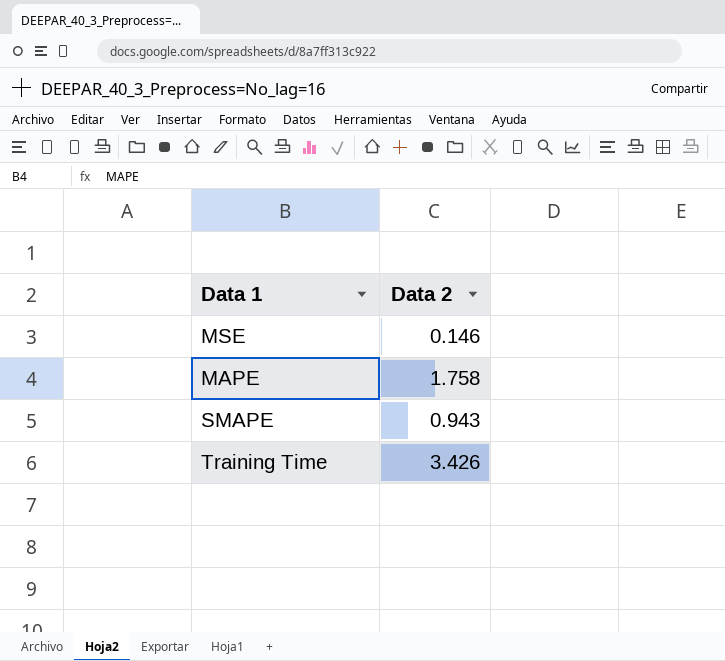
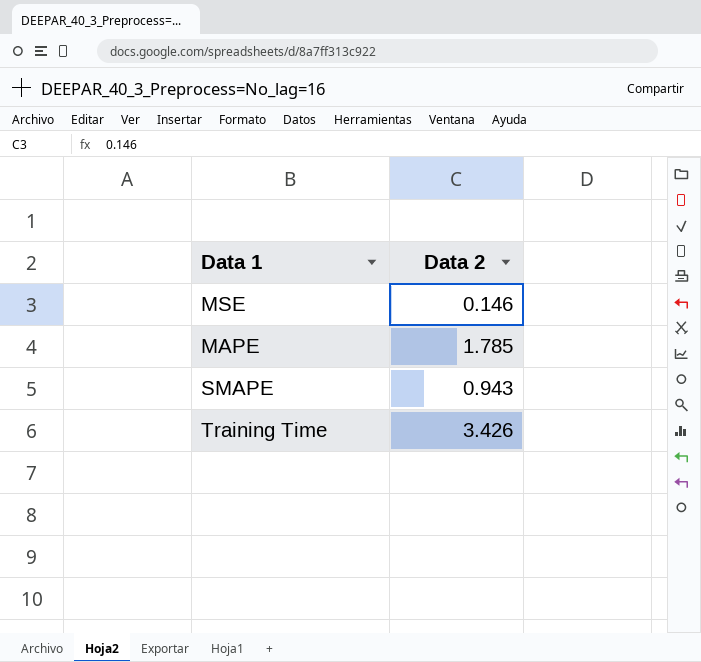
MAPE | Data 2: 1.758 -> 1.785

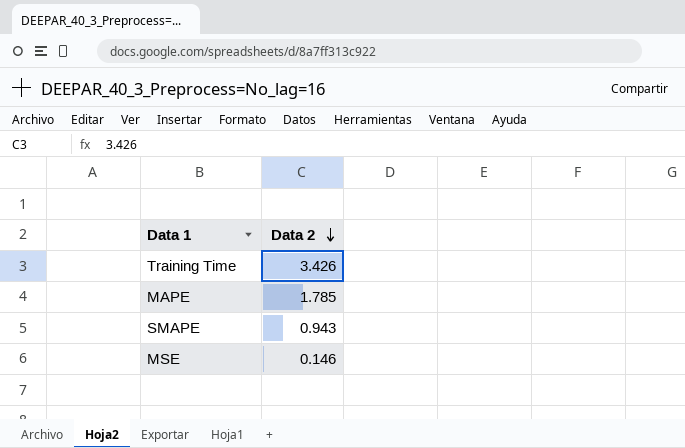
row order: none -> Data 2 descending

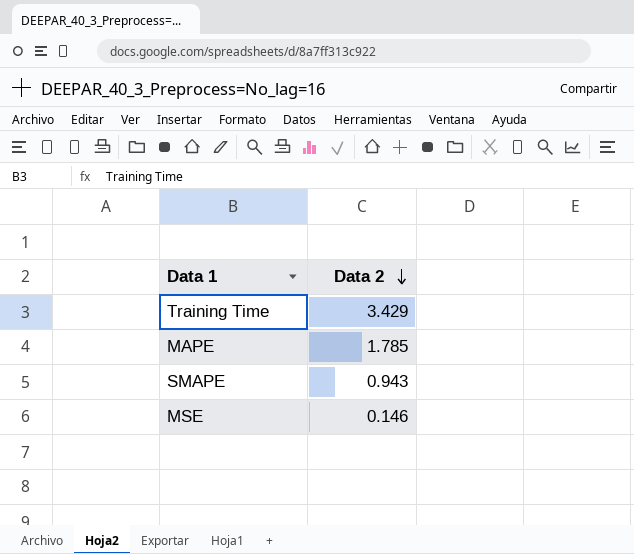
Training Time | Data 2: 3.426 -> 3.429

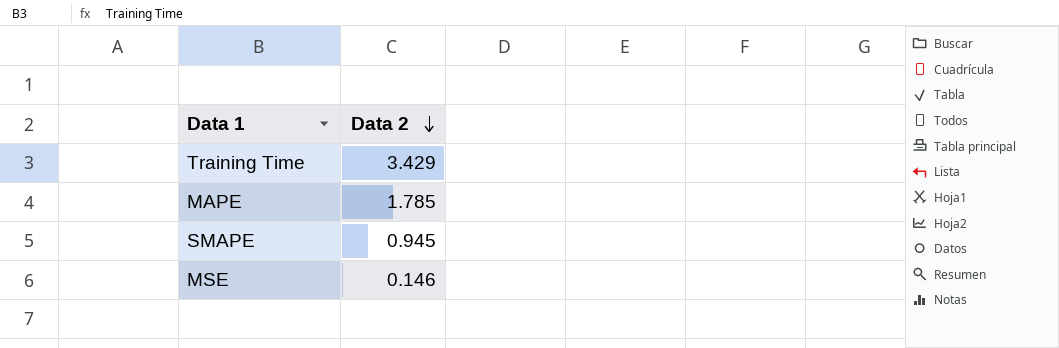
SMAPE | Data 2: 0.943 -> 0.945

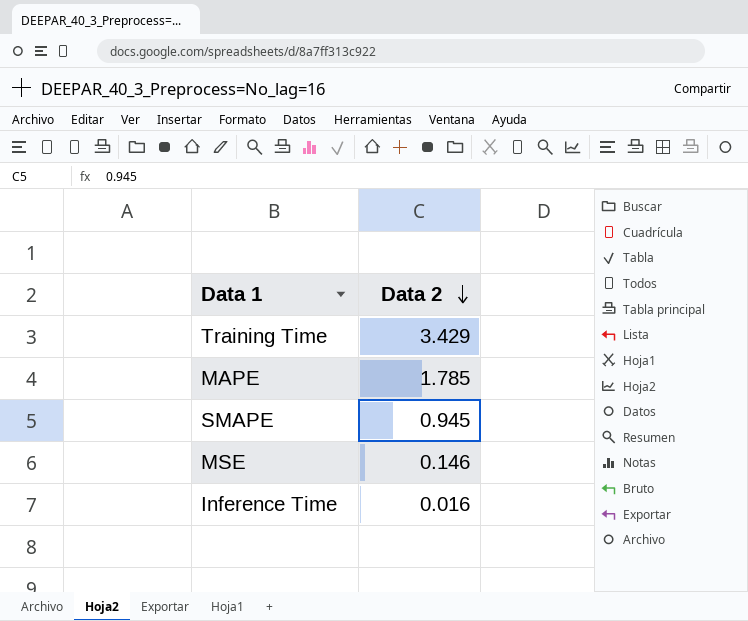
row Inference Time: none -> 0.016

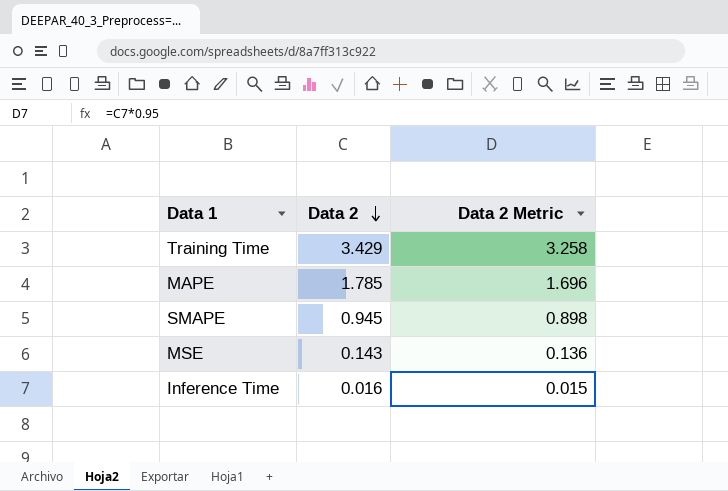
column Data 2 Metric | formula: none -> [Data 2] * 0.95
MSE | Data 2: 0.146 -> 0.143

